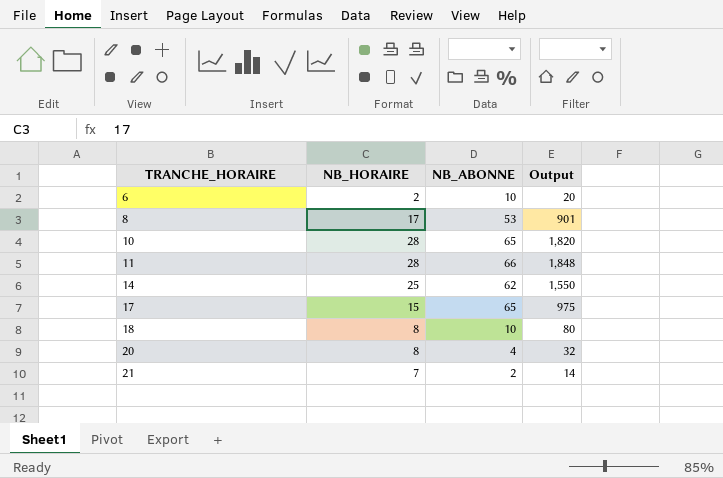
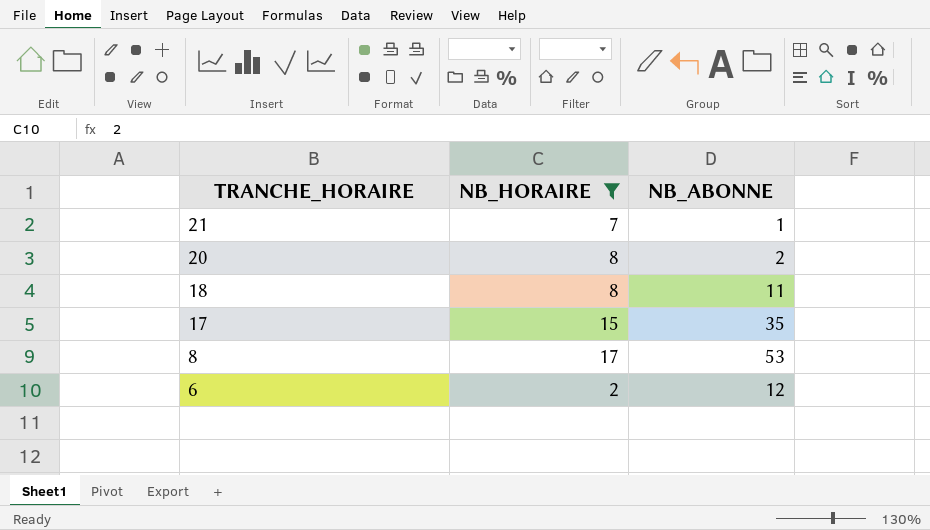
filter: none -> NB_HORAIRE <= 17
row order: TRANCHE_HORAIRE ascending -> TRANCHE_HORAIRE descending
column Output | formula: [NB_HORAIRE] * [NB_ABONNE] -> none
21 | NB_ABONNE: 2 -> 1
20 | NB_ABONNE: 4 -> 2
18 | NB_ABONNE: 10 -> 11
17 | NB_ABONNE: 65 -> 35
6 | NB_ABONNE: 10 -> 12

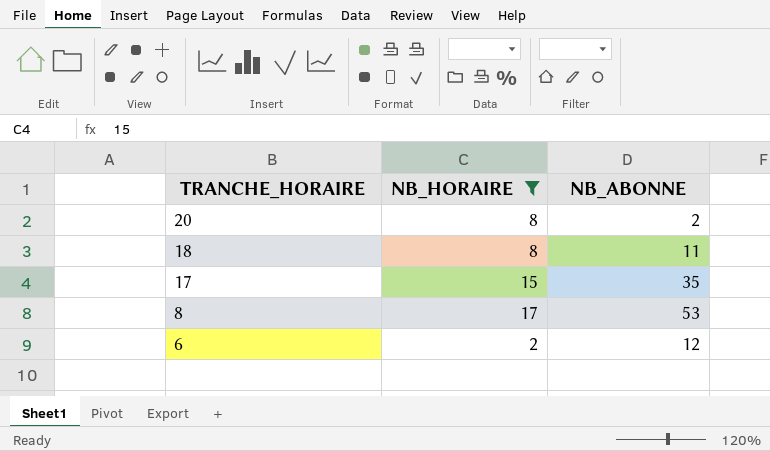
row 21: 7 | 1 -> none

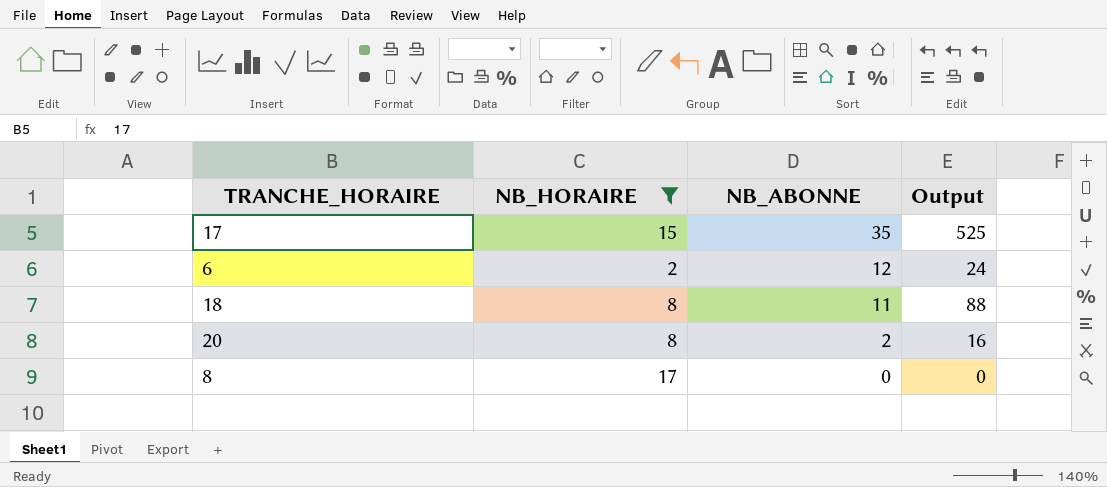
row order: TRANCHE_HORAIRE descending -> NB_ABONNE descending
column Output | formula: none -> [NB_HORAIRE] * [NB_ABONNE]
8 | NB_ABONNE: 53 -> 0

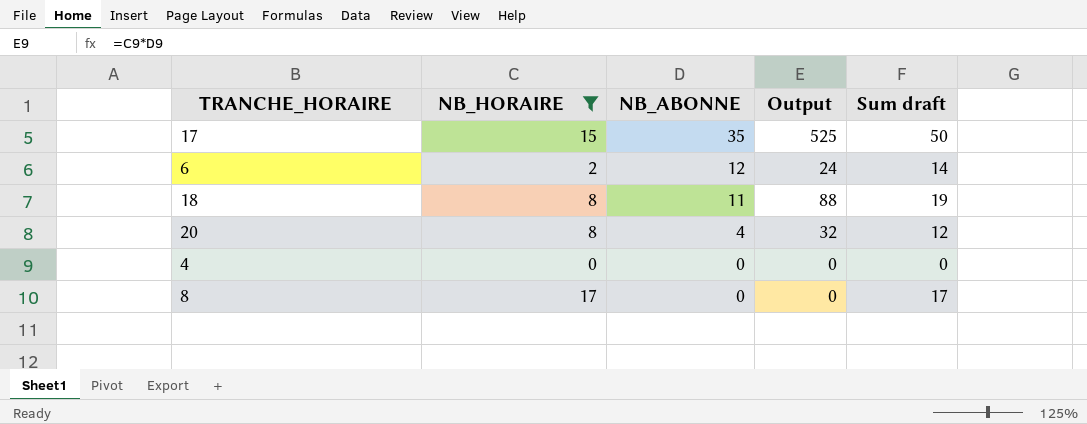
column Sum draft | formula: none -> [NB_HORAIRE] + [NB_ABONNE]
20 | NB_ABONNE: 2 -> 4
20 | Output: 16 -> 32
row 4: none -> 0 | 0 | 0 | 0

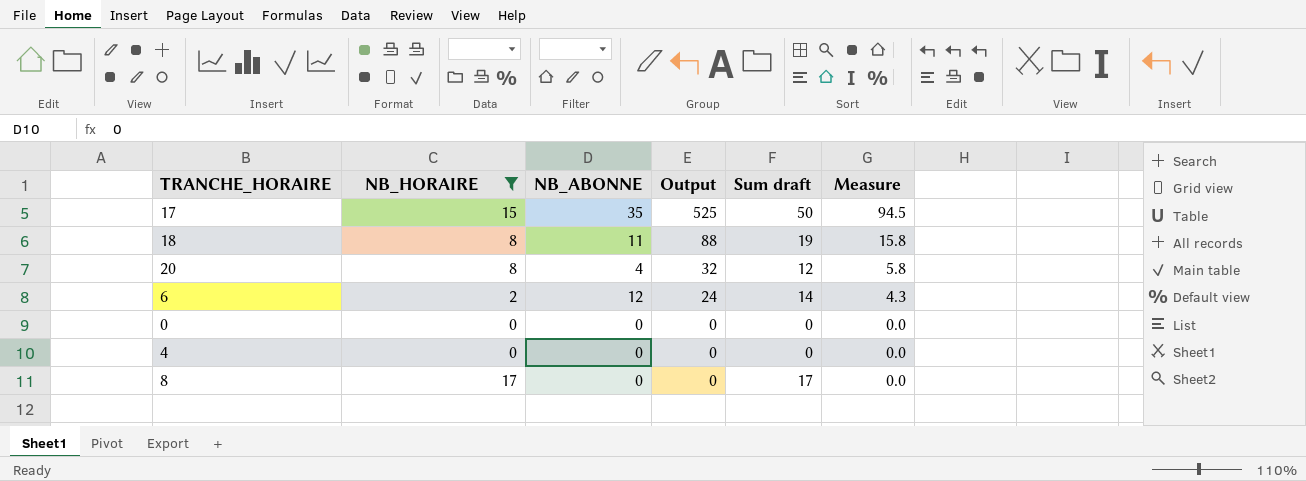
row order: NB_ABONNE descending -> Output descending
column Measure | formula: none -> [Output] * 0.18
row 0: none -> 0 | 0 | 0 | 0 | 0.0

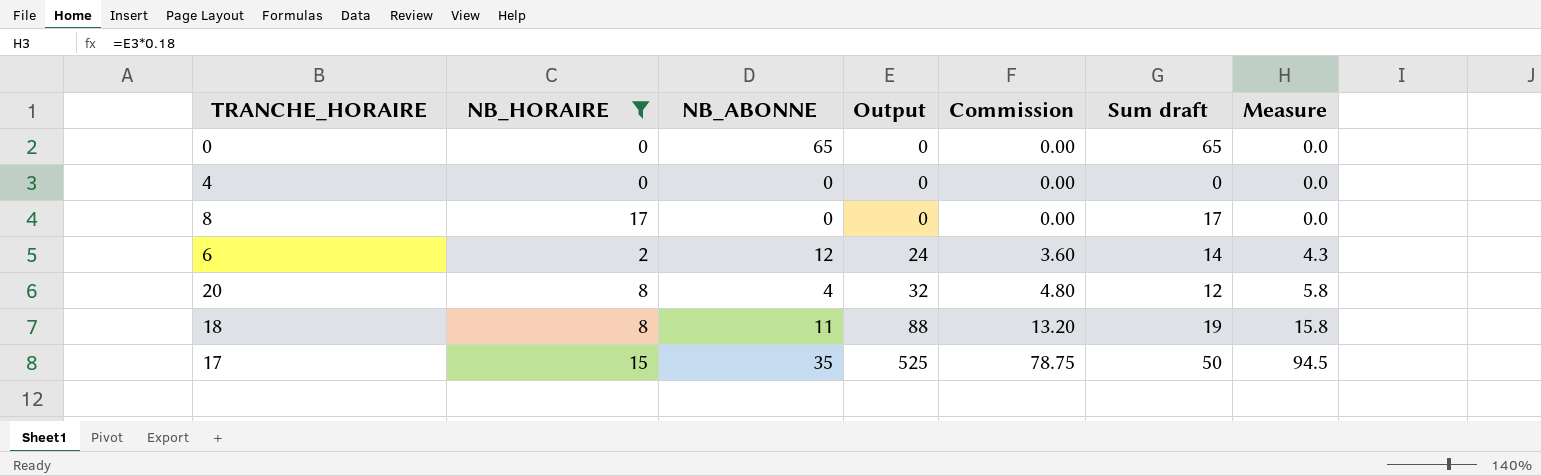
row order: Output descending -> Output ascending
column Commission | formula: none -> [Output] * 0.15
0 | NB_ABONNE: 0 -> 65
0 | Sum draft: 0 -> 65

